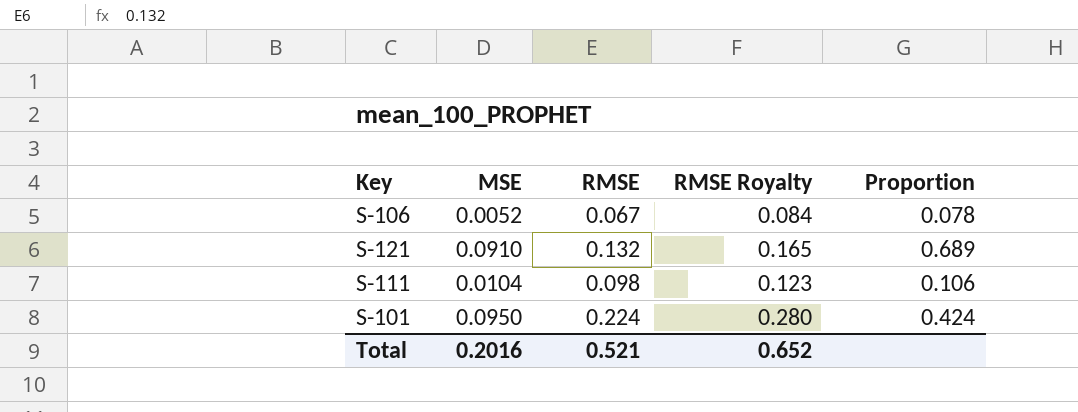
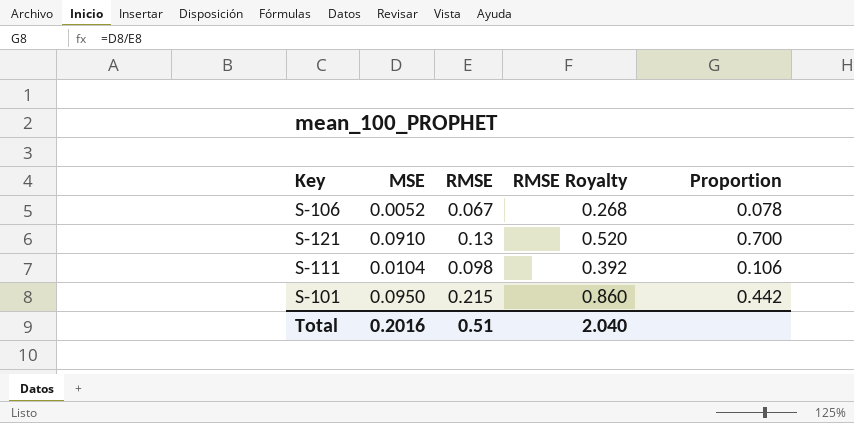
column RMSE Royalty | formula: [RMSE] * 1.25 -> [RMSE] * 4
S-121 | RMSE: 0.132 -> 0.13
S-121 | Proportion: 0.689 -> 0.700
S-101 | RMSE: 0.224 -> 0.215
S-101 | Proportion: 0.424 -> 0.442
Total | RMSE: 0.521 -> 0.51
Total | RMSE Royalty: 0.652 -> 2.040

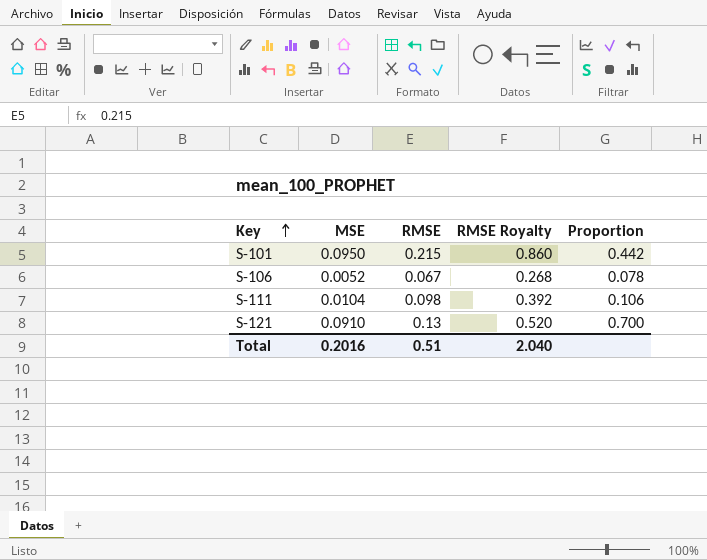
row order: none -> Key ascending

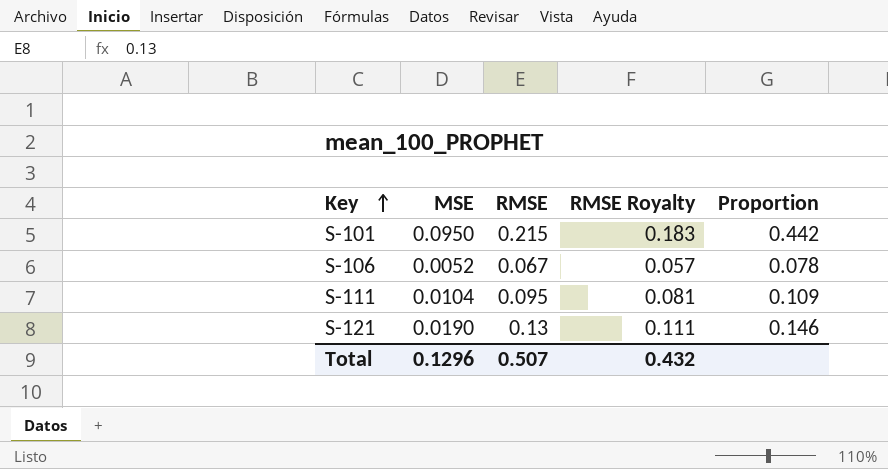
column RMSE Royalty | formula: [RMSE] * 4 -> [RMSE] * 0.85
S-111 | RMSE: 0.098 -> 0.095
S-111 | Proportion: 0.106 -> 0.109
S-121 | MSE: 0.0910 -> 0.0190
S-121 | Proportion: 0.700 -> 0.146
Total | MSE: 0.2016 -> 0.1296
Total | RMSE: 0.51 -> 0.507
Total | RMSE Royalty: 2.040 -> 0.432

